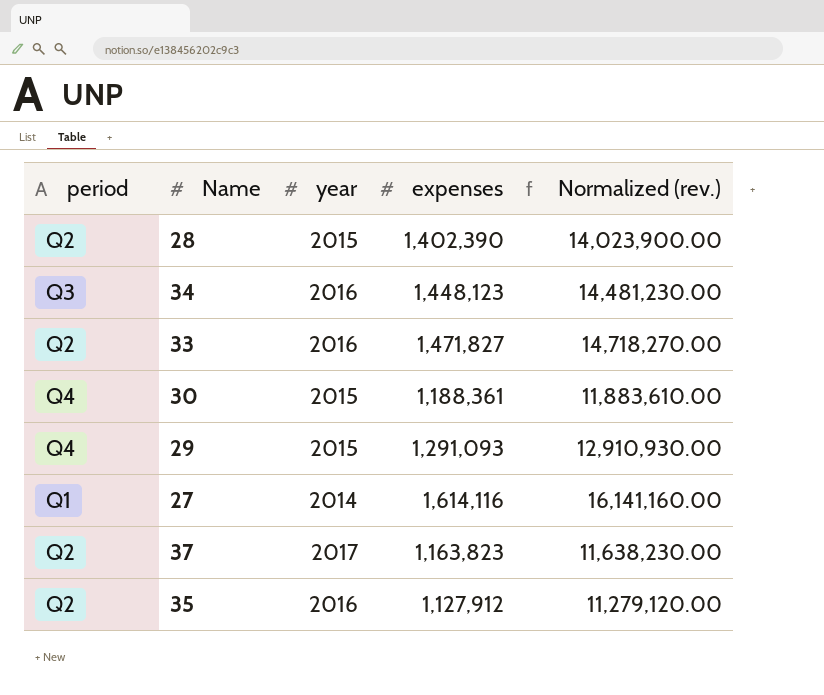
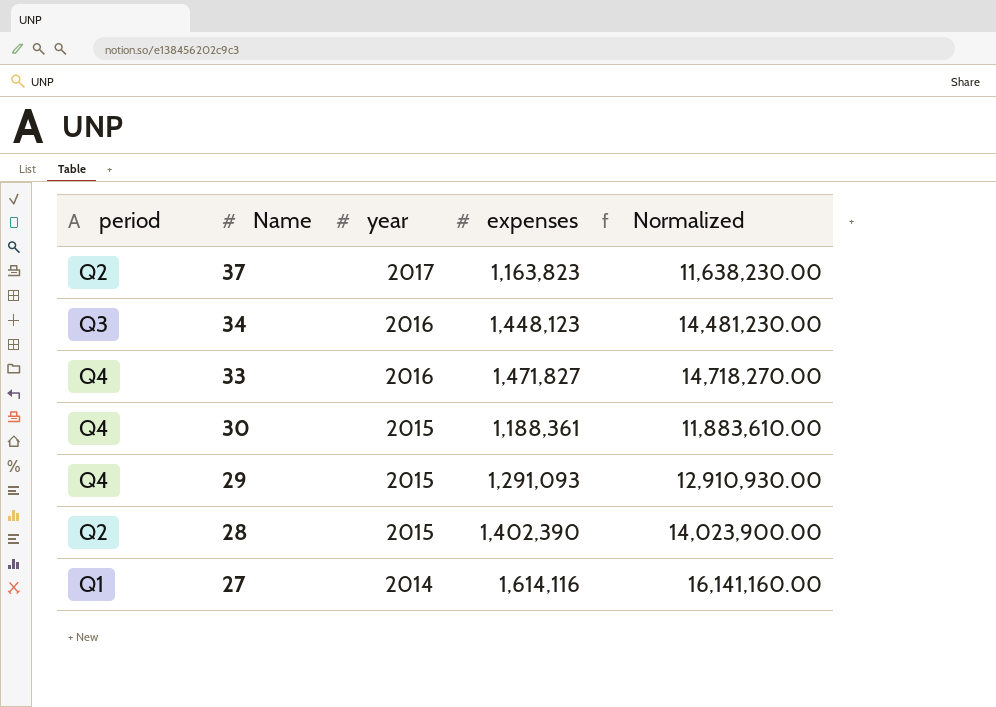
row order: none -> Name descending
column name: Normalized (rev.) -> Normalized
row 35: Q2 | 2016 | 1,127,912 | 11,279,120.00 -> none
33 | period: Q2 -> Q4

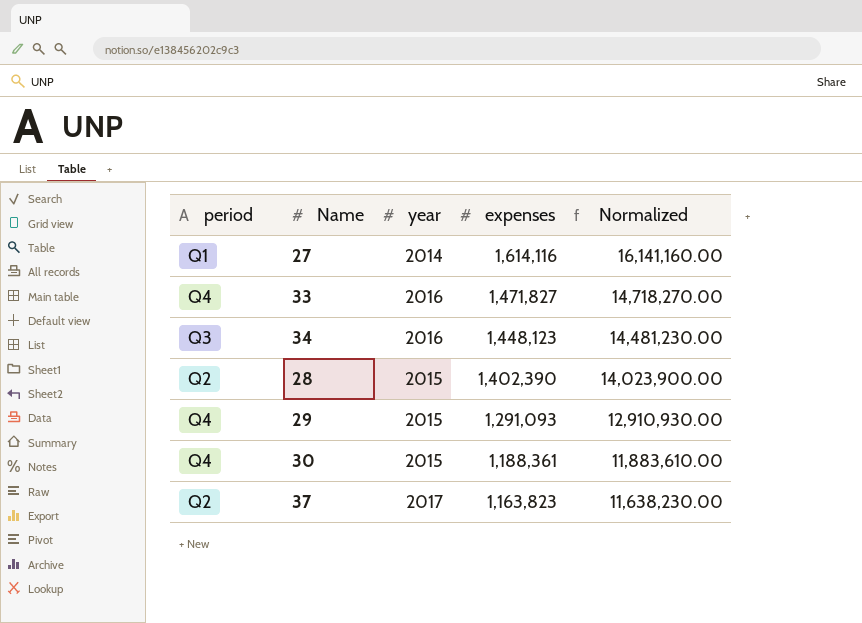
row order: Name descending -> expenses descending

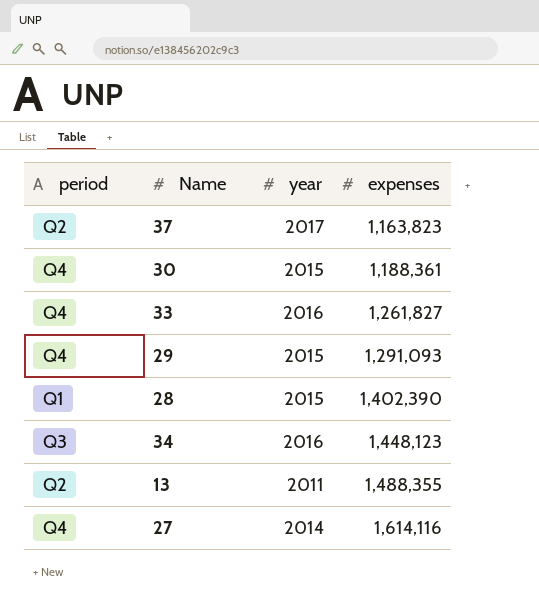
row order: expenses descending -> expenses ascending
column Normalized | formula: [expenses] * 10 -> none
33 | expenses: 1,471,827 -> 1,261,827
28 | period: Q2 -> Q1
row 13: none -> Q2 | 2011 | 1,488,355
27 | period: Q1 -> Q4

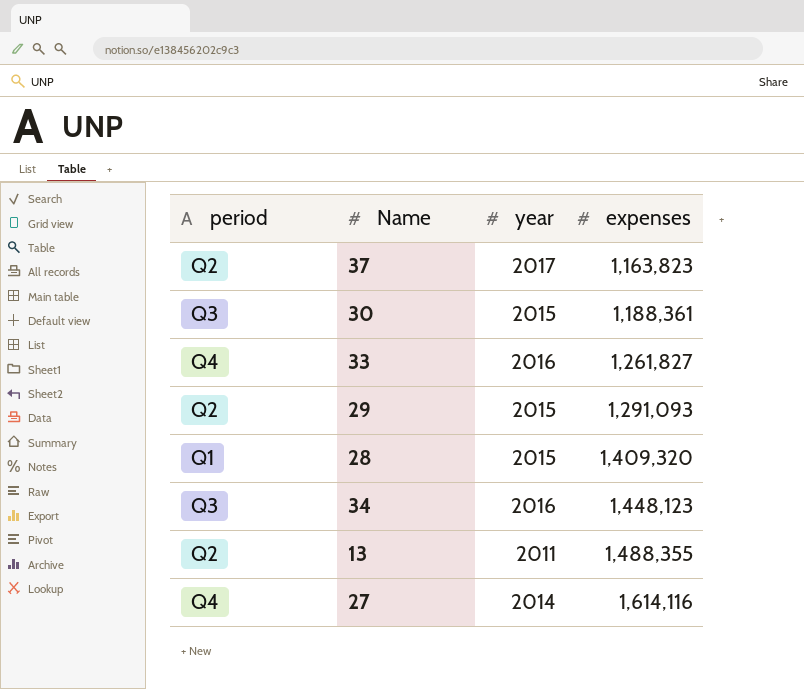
30 | period: Q4 -> Q3
29 | period: Q4 -> Q2
28 | expenses: 1,402,390 -> 1,409,320

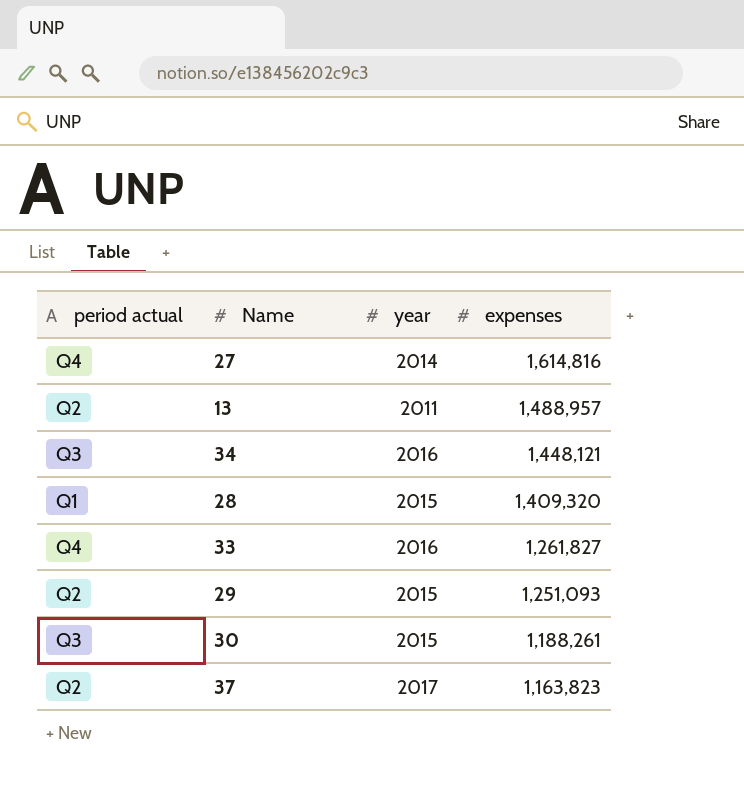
row order: expenses ascending -> expenses descending
column name: period -> period actual
27 | expenses: 1,614,116 -> 1,614,816
13 | expenses: 1,488,355 -> 1,488,957
34 | expenses: 1,448,123 -> 1,448,121
29 | expenses: 1,291,093 -> 1,251,093
30 | expenses: 1,188,361 -> 1,188,261

